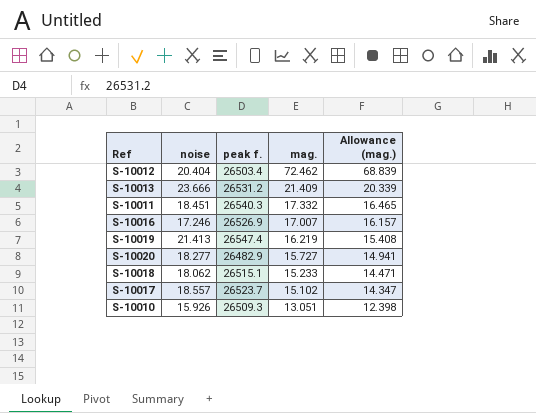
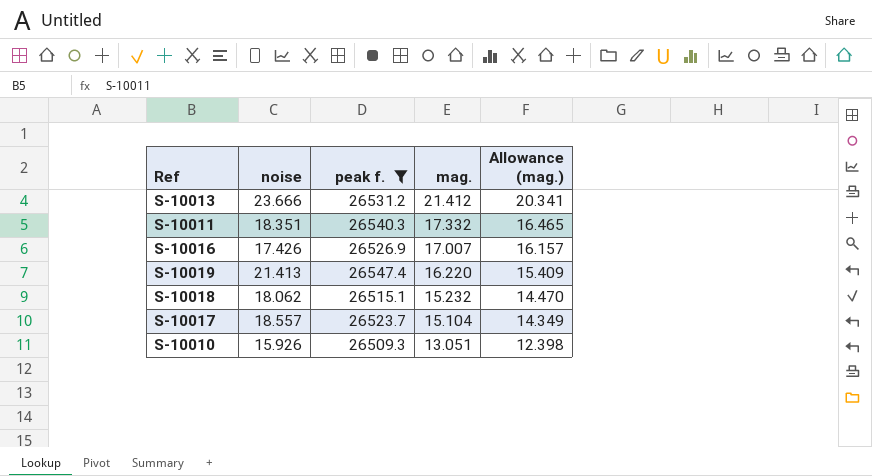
filter: none -> peak f. >= 26509.3
S-10013 | mag.: 21.409 -> 21.412
S-10013 | Allowance (mag.): 20.339 -> 20.341
S-10011 | noise: 18.451 -> 18.351
S-10016 | noise: 17.246 -> 17.426
S-10019 | mag.: 16.219 -> 16.220
S-10019 | Allowance (mag.): 15.408 -> 15.409
S-10018 | mag.: 15.233 -> 15.232
S-10018 | Allowance (mag.): 14.471 -> 14.470
S-10017 | mag.: 15.102 -> 15.104
S-10017 | Allowance (mag.): 14.347 -> 14.349

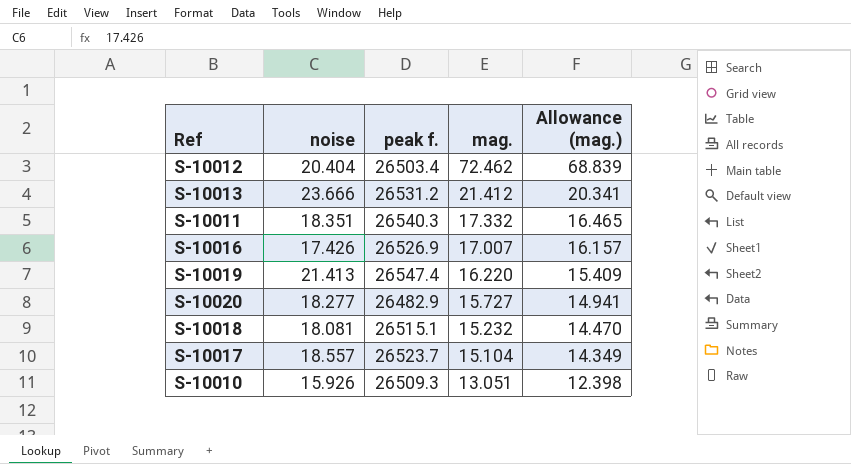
filter: peak f. >= 26509.3 -> none
S-10018 | noise: 18.062 -> 18.081

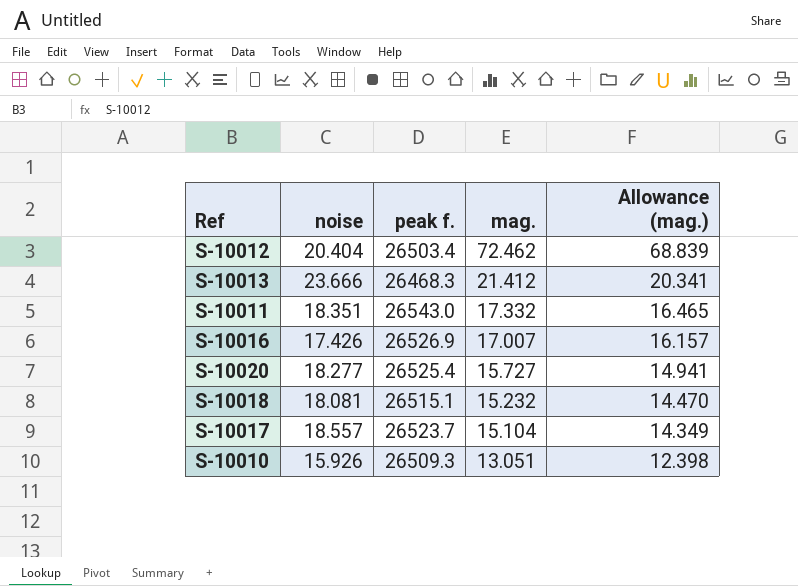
row S-10019: 21.413 | 26547.4 | 16.220 | 15.409 -> none
S-10013 | peak f.: 26531.2 -> 26468.3
S-10011 | peak f.: 26540.3 -> 26543.0
S-10020 | peak f.: 26482.9 -> 26525.4

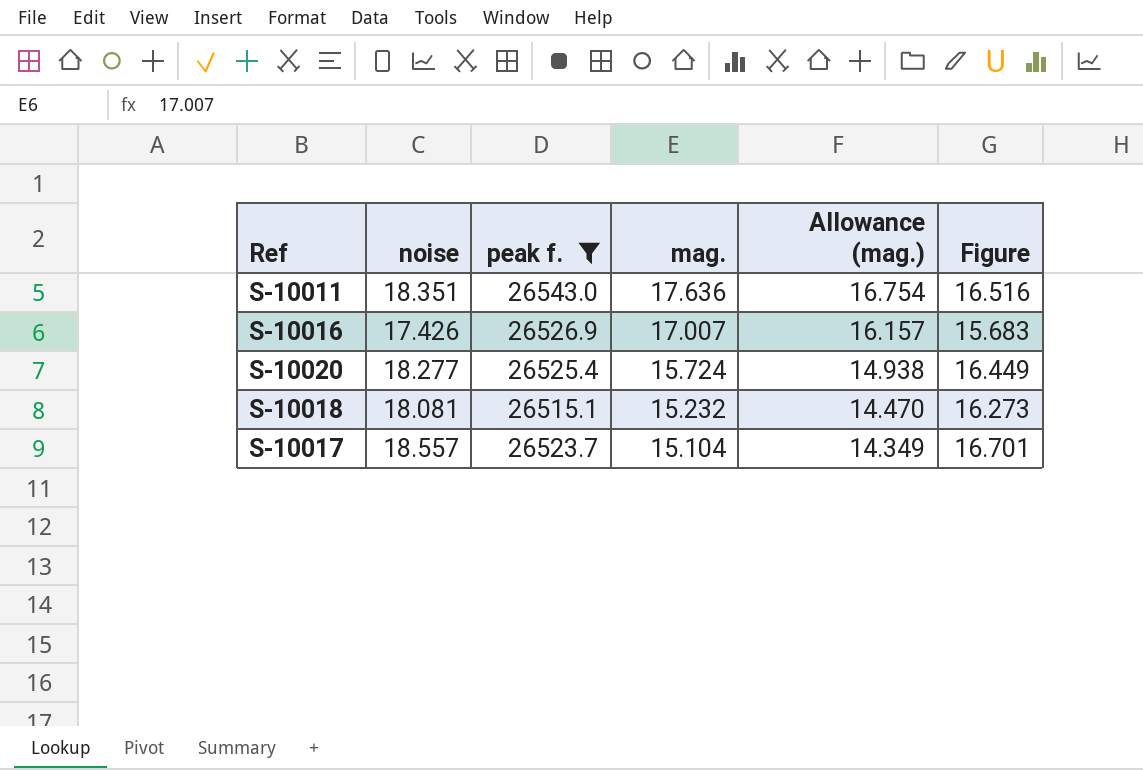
filter: none -> peak f. >= 26515.1
column Figure | formula: none -> [noise] * 0.9
S-10011 | mag.: 17.332 -> 17.636
S-10011 | Allowance (mag.): 16.465 -> 16.754
S-10020 | mag.: 15.727 -> 15.724
S-10020 | Allowance (mag.): 14.941 -> 14.938

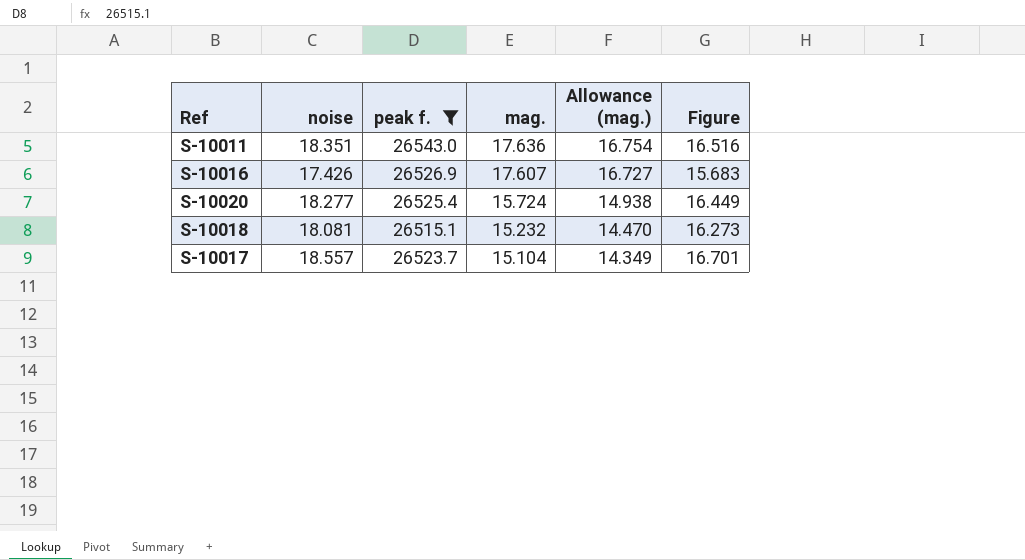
S-10016 | mag.: 17.007 -> 17.607
S-10016 | Allowance (mag.): 16.157 -> 16.727

